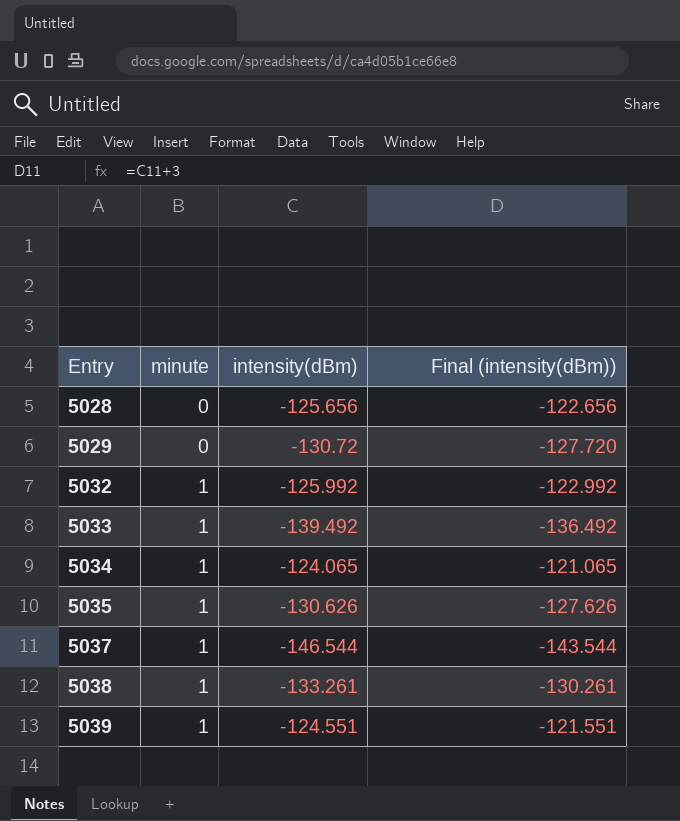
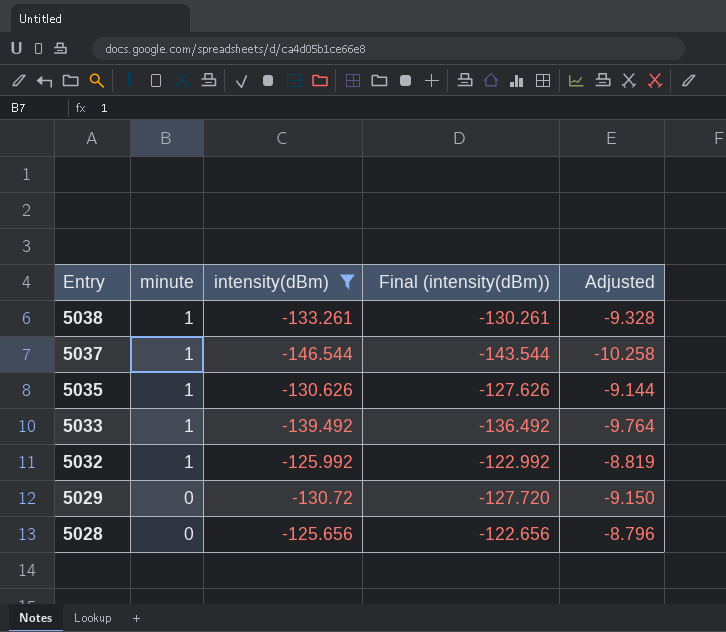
filter: none -> intensity(dBm) <= -125.656
row order: Entry ascending -> Entry descending
column Adjusted | formula: none -> [intensity(dBm)] * 0.07

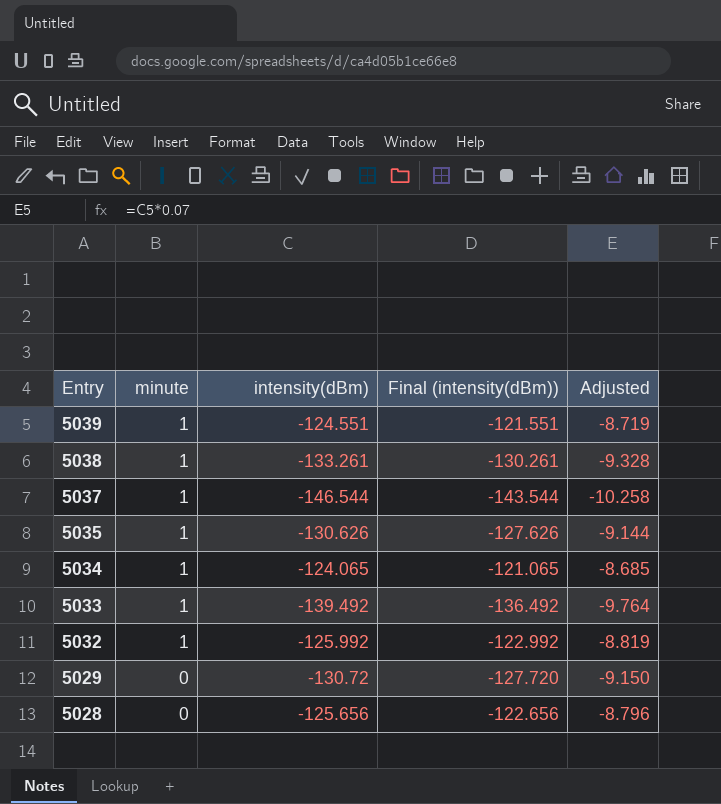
filter: intensity(dBm) <= -125.656 -> none

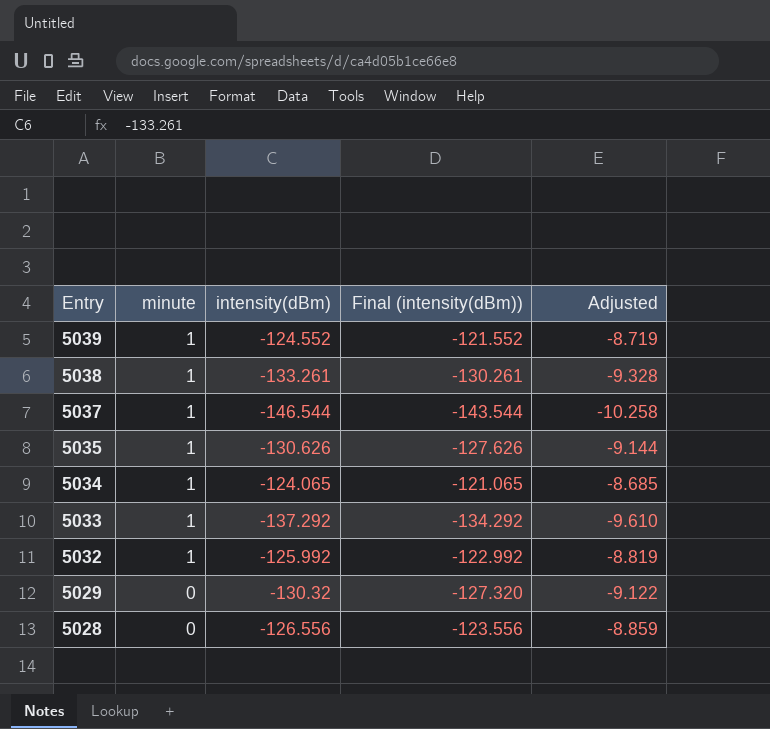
5039 | intensity(dBm): -124.551 -> -124.552
5039 | Final (intensity(dBm)): -121.551 -> -121.552
5033 | intensity(dBm): -139.492 -> -137.292
5033 | Final (intensity(dBm)): -136.492 -> -134.292
5033 | Adjusted: -9.764 -> -9.610
5029 | intensity(dBm): -130.72 -> -130.32
5029 | Final (intensity(dBm)): -127.720 -> -127.320
5029 | Adjusted: -9.150 -> -9.122
5028 | intensity(dBm): -125.656 -> -126.556
5028 | Final (intensity(dBm)): -122.656 -> -123.556
5028 | Adjusted: -8.796 -> -8.859

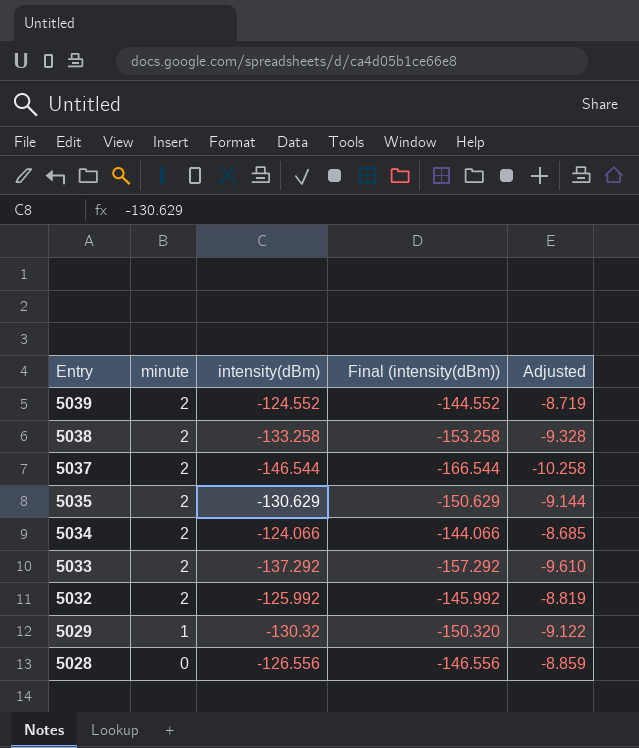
column Final (intensity(dBm)) | formula: [intensity(dBm)] + 3 -> [intensity(dBm)] - 20
5039 | minute: 1 -> 2
5038 | minute: 1 -> 2
5038 | intensity(dBm): -133.261 -> -133.258
5037 | minute: 1 -> 2
5035 | minute: 1 -> 2
5035 | intensity(dBm): -130.626 -> -130.629
5034 | minute: 1 -> 2
5034 | intensity(dBm): -124.065 -> -124.066
5033 | minute: 1 -> 2
5032 | minute: 1 -> 2
5029 | minute: 0 -> 1

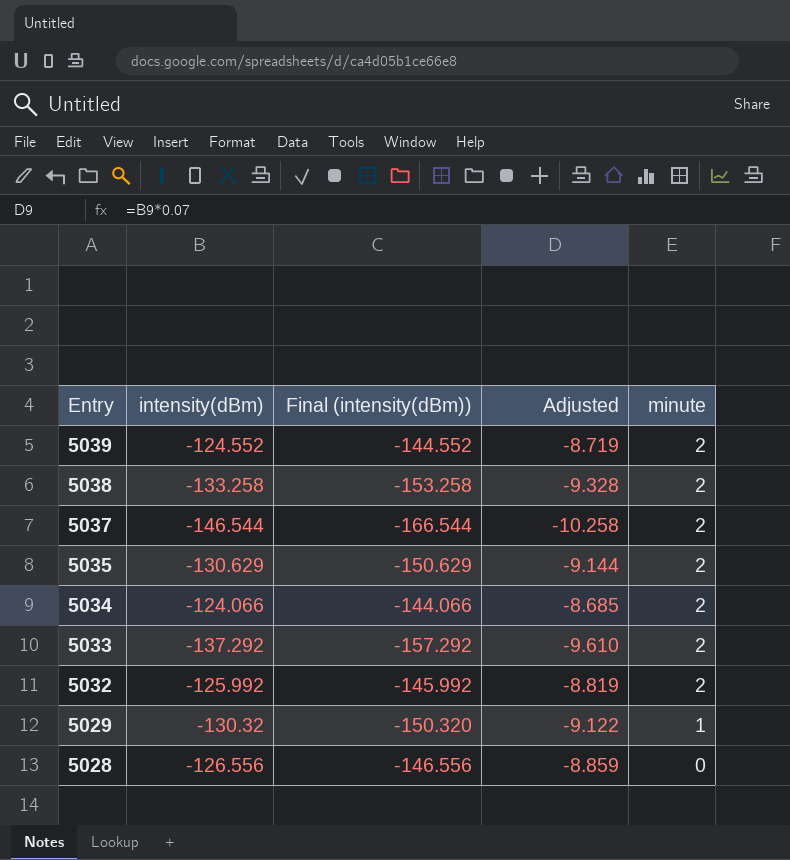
column minute | position: 2 -> 5

